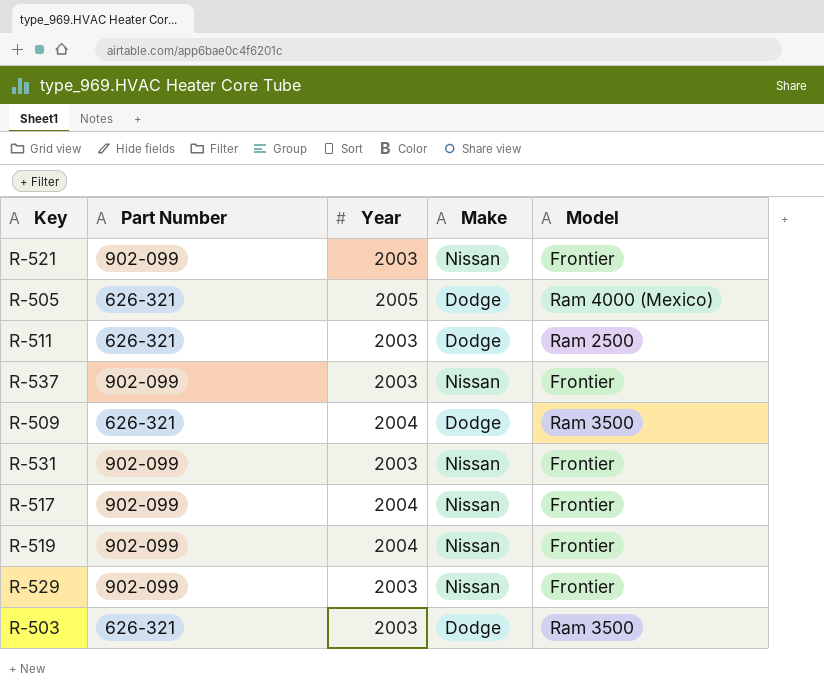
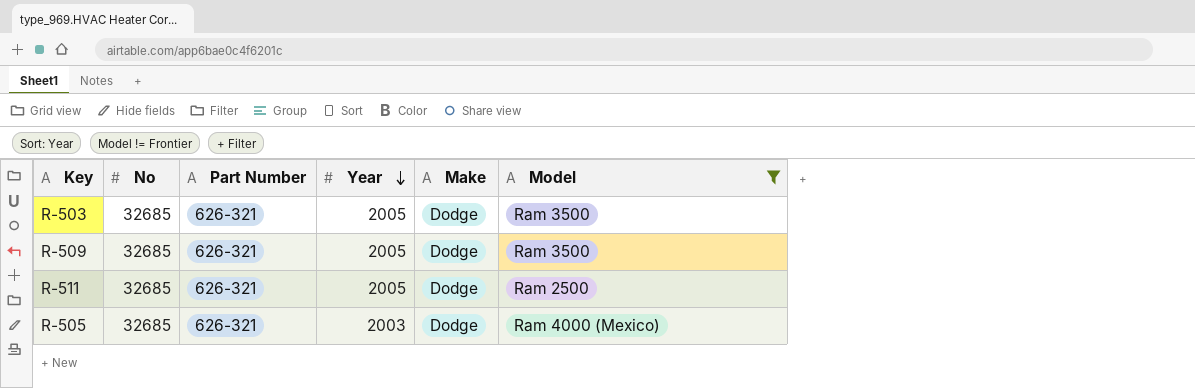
filter: none -> Model != Frontier
row order: none -> Year descending
column No | position: none -> 2
R-503 | Year: 2003 -> 2005
R-509 | Year: 2004 -> 2005
R-511 | Year: 2003 -> 2005
R-505 | Year: 2005 -> 2003

